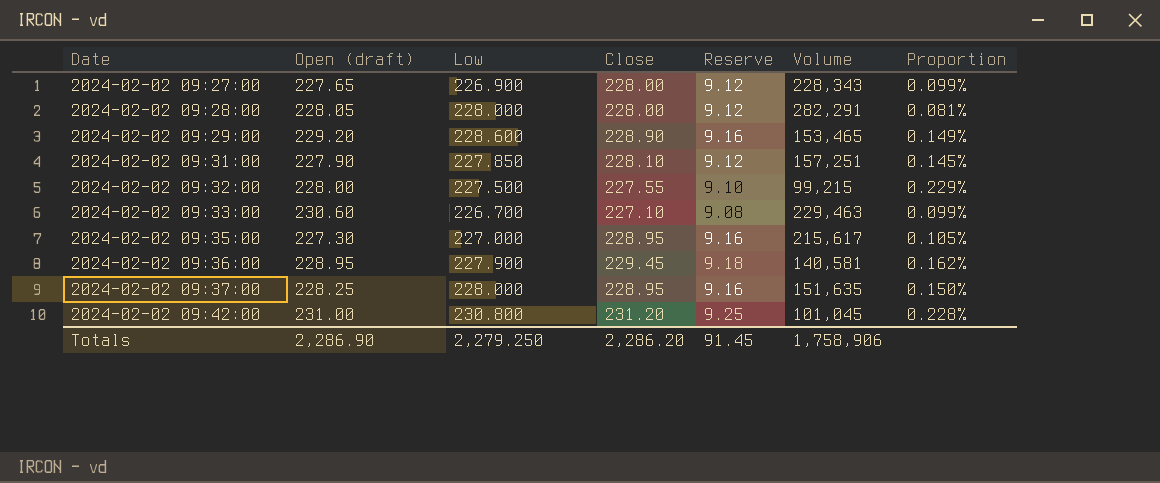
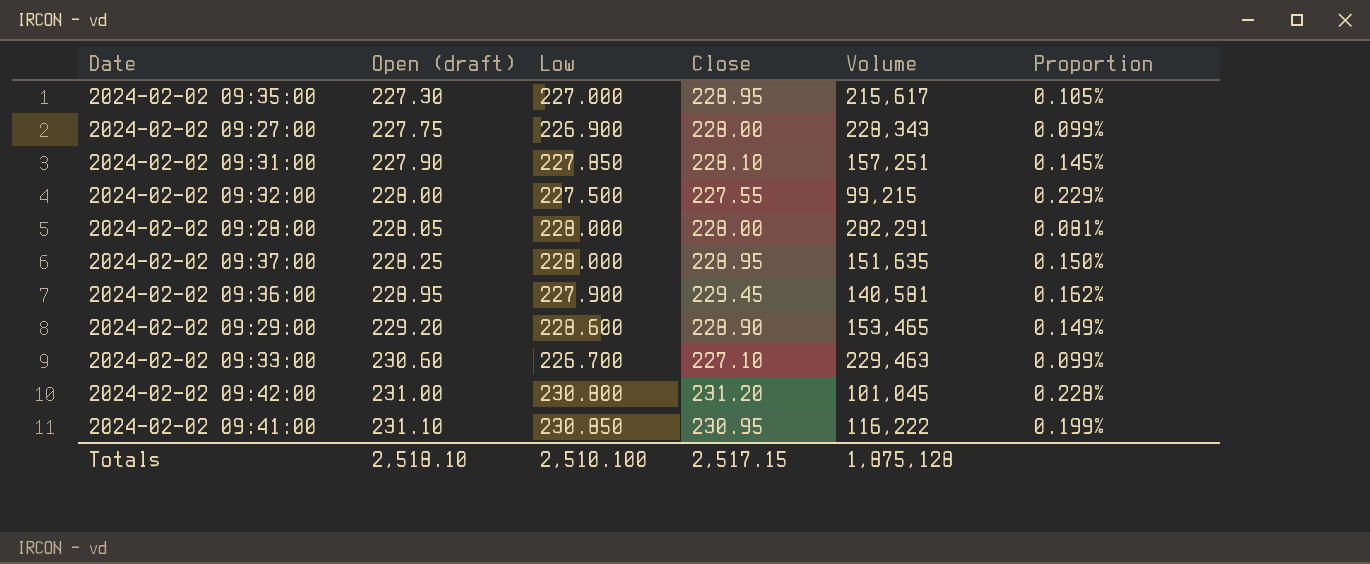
row order: Date ascending -> Open (draft) ascending
column Reserve | formula: [Close] * 0.04 -> none
2024-02-02 09:27:00 | Open (draft): 227.65 -> 227.75
row 2024-02-02 09:41:00: none -> 231.10 | 230.850 | 230.95 | 116,222 | 0.199%
Totals | Open (draft): 2,286.90 -> 2,518.10
Totals | Low: 2,279.250 -> 2,510.100
Totals | Close: 2,286.20 -> 2,517.15
Totals | Volume: 1,758,906 -> 1,875,128

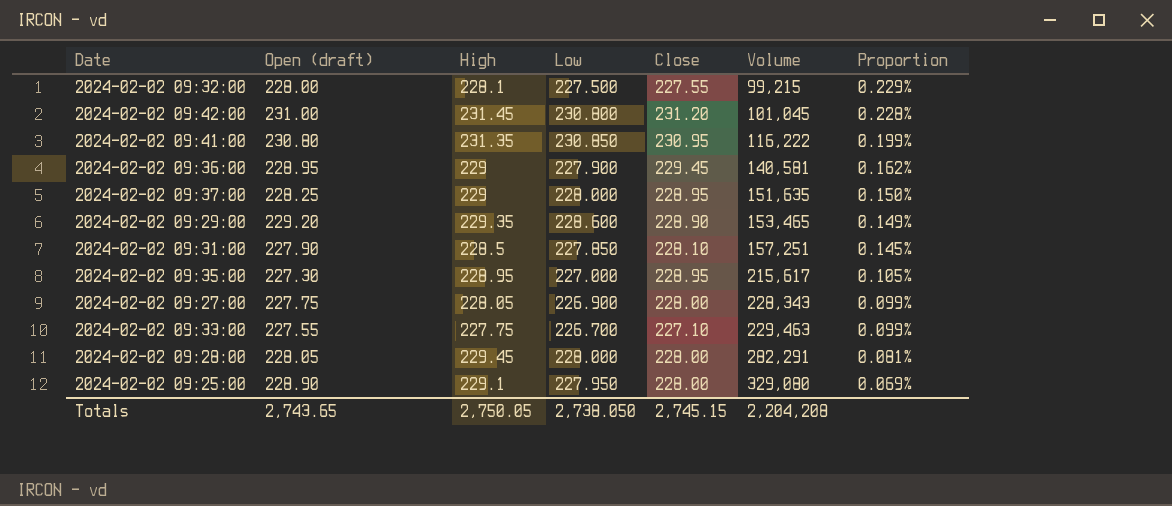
row order: Open (draft) ascending -> Volume ascending
column High | position: none -> 3
2024-02-02 09:41:00 | Open (draft): 231.10 -> 230.80
2024-02-02 09:33:00 | Open (draft): 230.60 -> 227.55
row 2024-02-02 09:25:00: none -> 228.90 | 229.1 | 227.950 | 228.00 | 329,080 | 0.069%
Totals | Open (draft): 2,518.10 -> 2,743.65
Totals | Low: 2,510.100 -> 2,738.050
Totals | Close: 2,517.15 -> 2,745.15
Totals | Volume: 1,875,128 -> 2,204,208

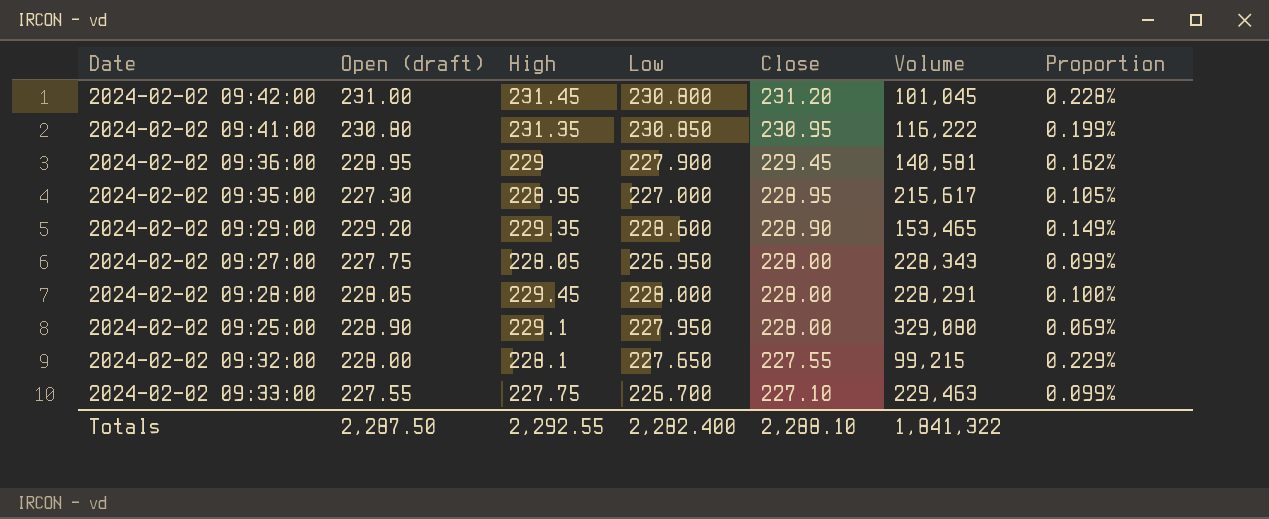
row order: Volume ascending -> Close descending
row 2024-02-02 09:37:00: 228.25 | 229 | 228.000 | 228.95 | 151,635 | 0.150% -> none
row 2024-02-02 09:31:00: 227.90 | 228.5 | 227.850 | 228.10 | 157,251 | 0.145% -> none
2024-02-02 09:27:00 | Low: 226.900 -> 226.950
2024-02-02 09:28:00 | Volume: 282,291 -> 228,291
2024-02-02 09:28:00 | Proportion: 0.081% -> 0.100%
2024-02-02 09:32:00 | Low: 227.500 -> 227.650
Totals | Open (draft): 2,743.65 -> 2,287.50
Totals | High: 2,750.05 -> 2,292.55
Totals | Low: 2,738.050 -> 2,282.400
Totals | Close: 2,745.15 -> 2,288.10
Totals | Volume: 2,204,208 -> 1,841,322

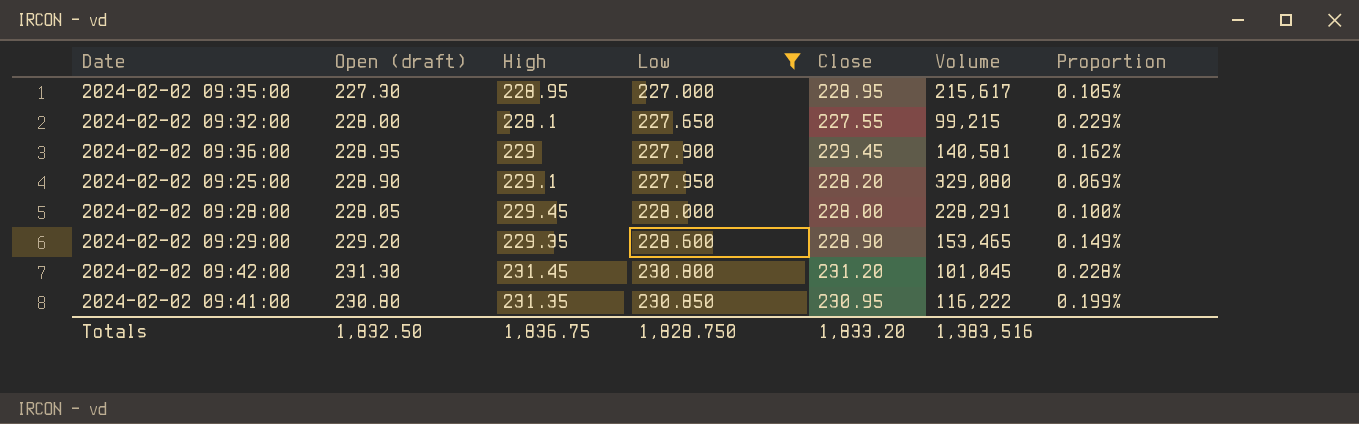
filter: none -> Low >= 227.000
row order: Close descending -> Low ascending
2024-02-02 09:25:00 | Close: 228.00 -> 228.20
2024-02-02 09:42:00 | Open (draft): 231.00 -> 231.30
Totals | Open (draft): 2,287.50 -> 1,832.50
Totals | High: 2,292.55 -> 1,836.75
Totals | Low: 2,282.400 -> 1,828.750
Totals | Close: 2,288.10 -> 1,833.20
Totals | Volume: 1,841,322 -> 1,383,516

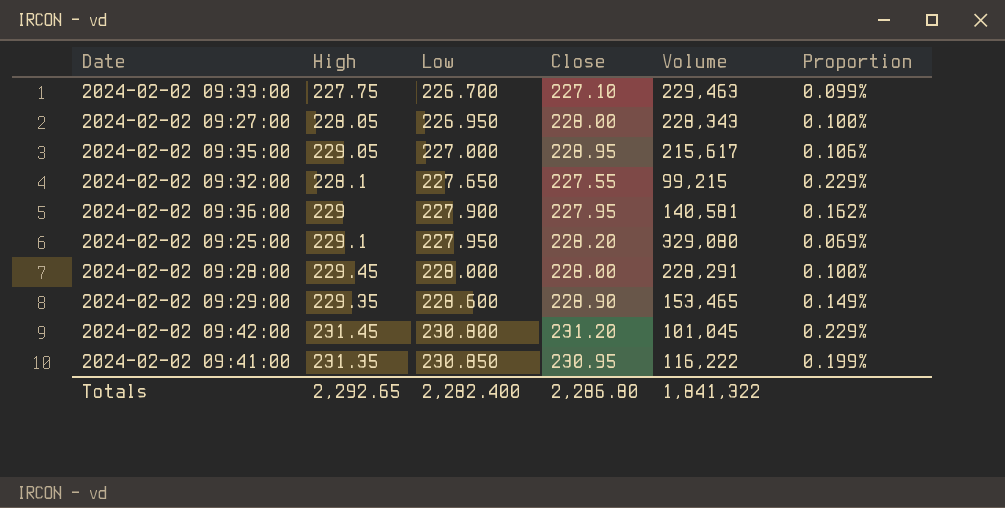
filter: Low >= 227.000 -> none
column Open (draft) | position: 2 -> none
column Proportion | formula: [Low] / [Volume] -> [Close] / [Volume]
2024-02-02 09:35:00 | High: 228.95 -> 229.05
2024-02-02 09:36:00 | Close: 229.45 -> 227.95
Totals | High: 1,836.75 -> 2,292.65
Totals | Low: 1,828.750 -> 2,282.400
Totals | Close: 1,833.20 -> 2,286.80
Totals | Volume: 1,383,516 -> 1,841,322

